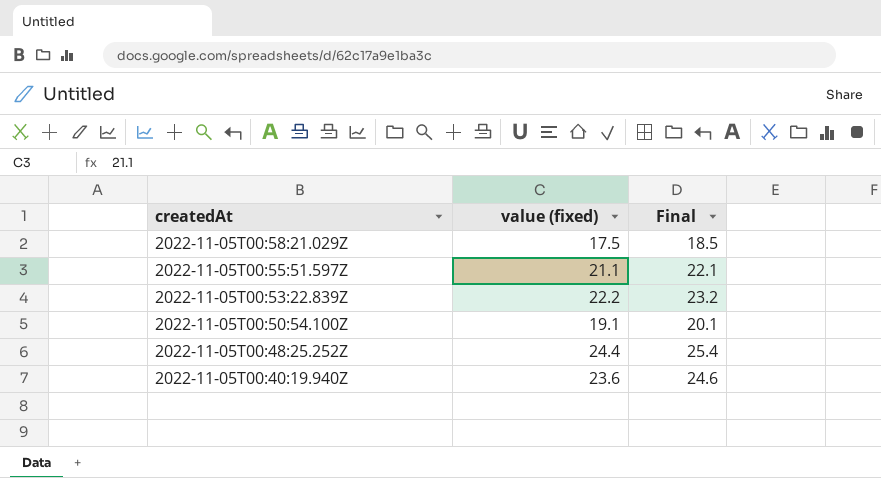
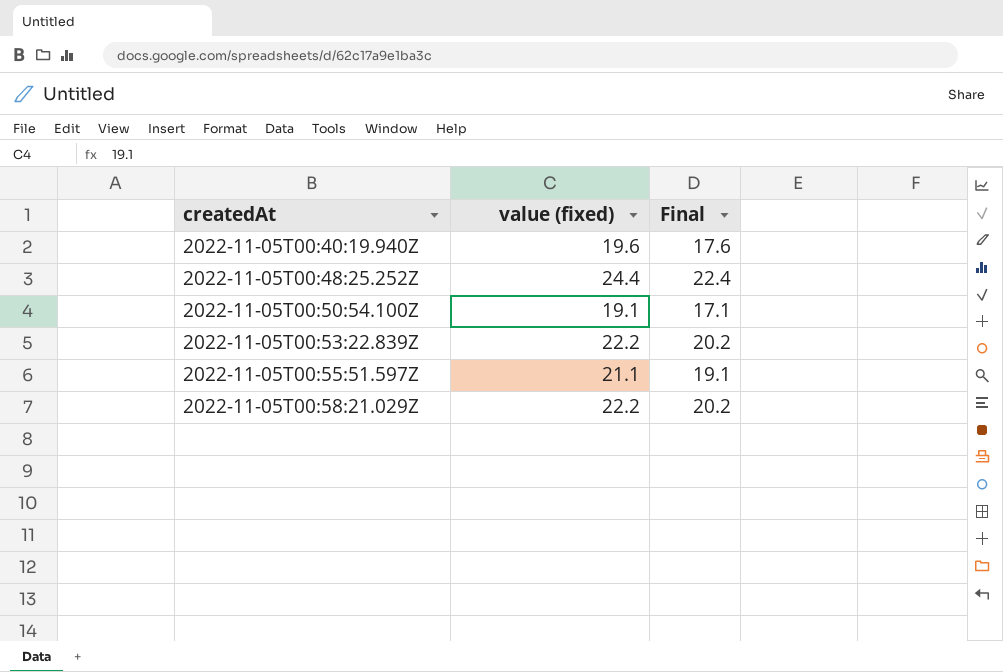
row order: createdAt descending -> createdAt ascending
column Final | formula: [value (fixed)] + 1 -> [value (fixed)] - 2
2022-11-05T00:40:19.940Z | value (fixed): 23.6 -> 19.6
2022-11-05T00:58:21.029Z | value (fixed): 17.5 -> 22.2

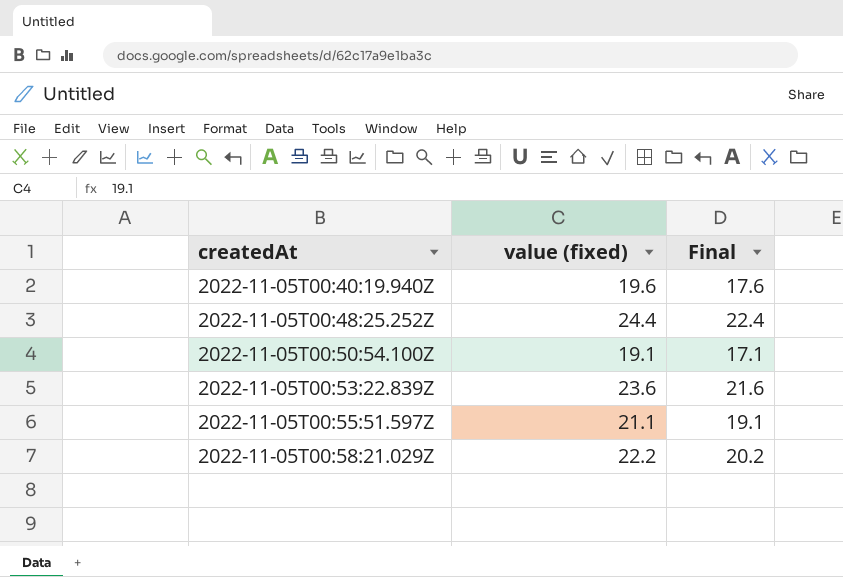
2022-11-05T00:53:22.839Z | value (fixed): 22.2 -> 23.6
2022-11-05T00:53:22.839Z | Final: 20.2 -> 21.6

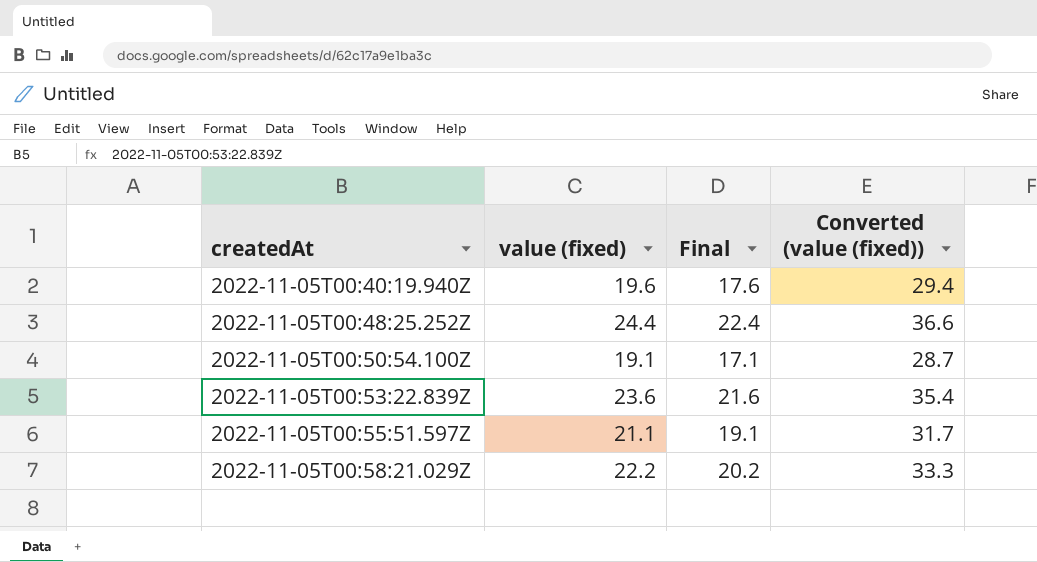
column Converted (value (fixed)) | formula: none -> [value (fixed)] * 1.5

